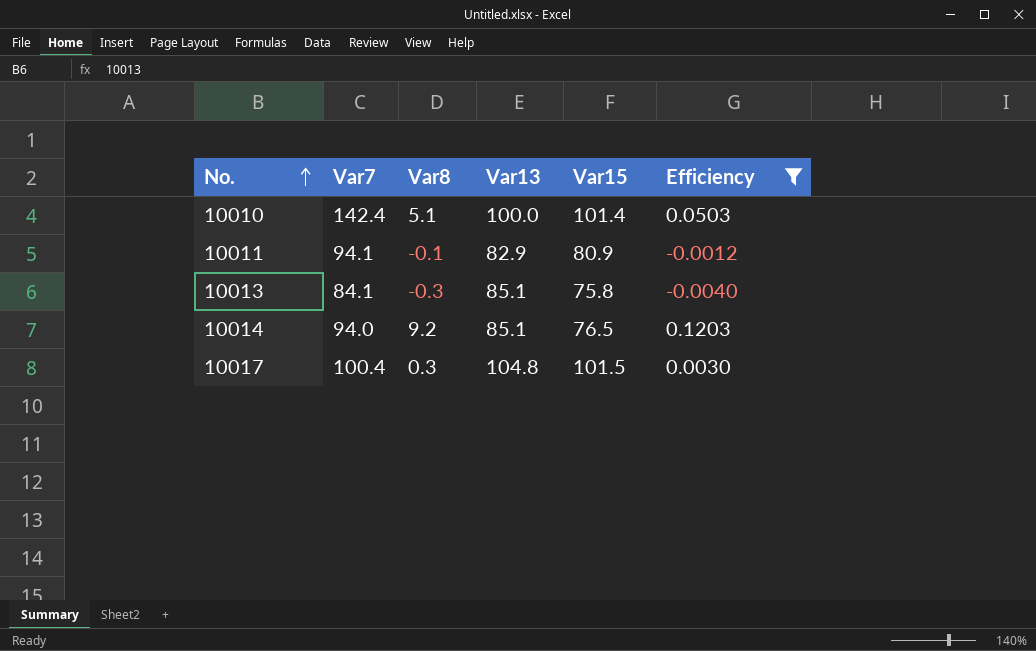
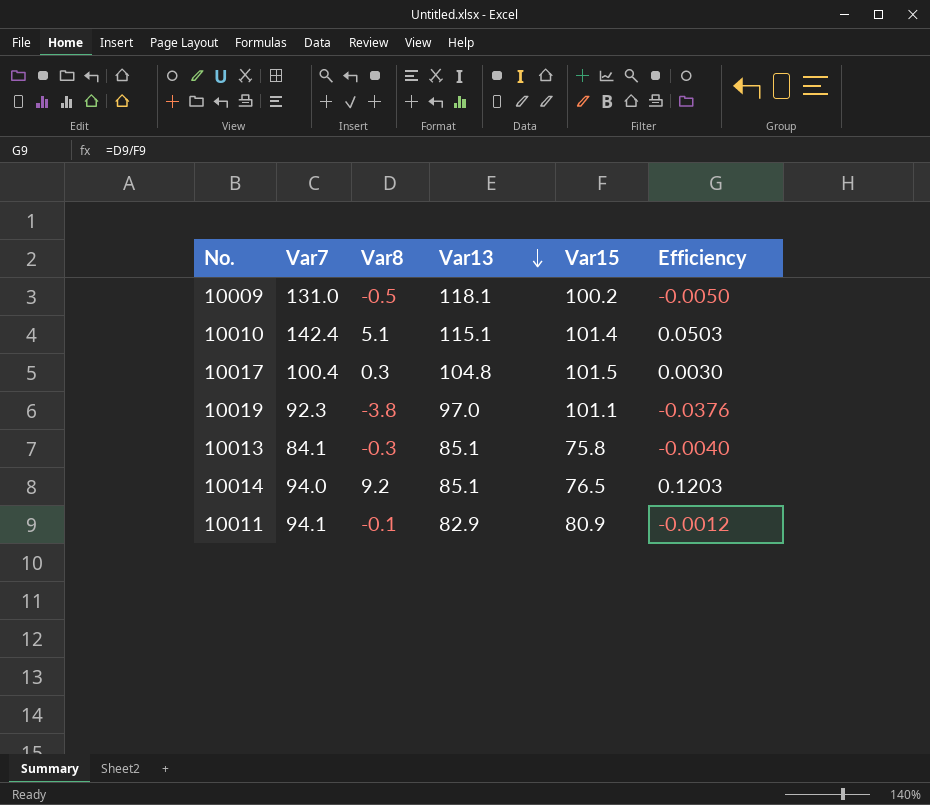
filter: Efficiency >= -0.0040 -> none
row order: No. ascending -> Var13 descending
10010 | Var13: 100.0 -> 115.1

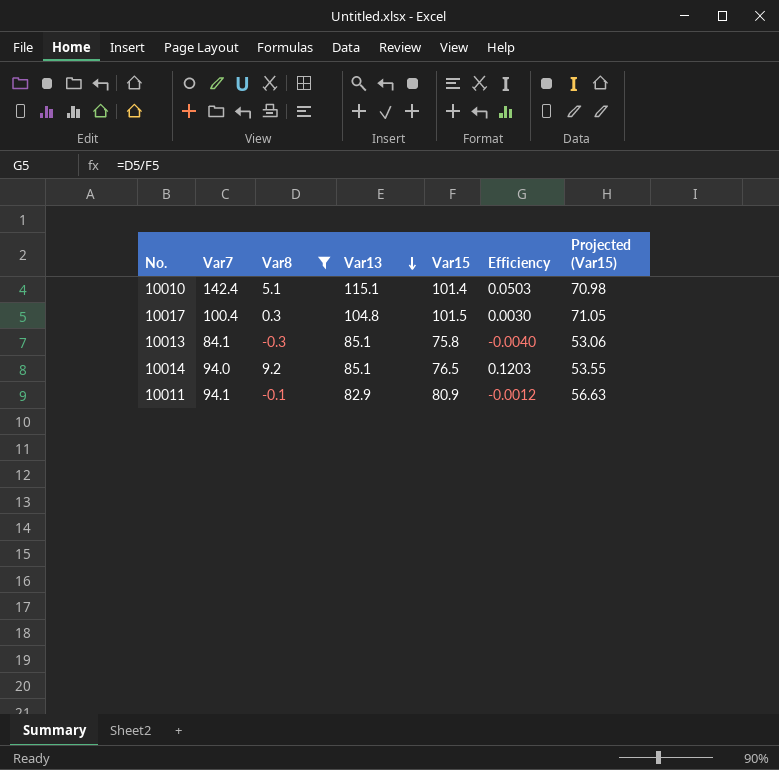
filter: none -> Var8 >= -0.3
column Projected (Var15) | formula: none -> [Var15] * 0.7

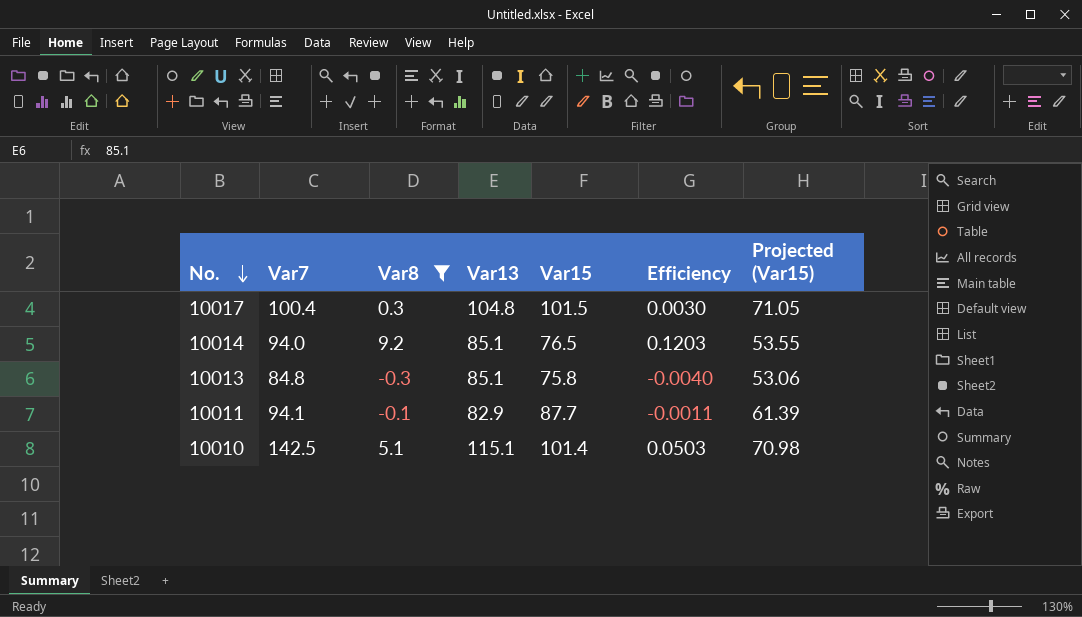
row order: Var13 descending -> No. descending
10013 | Var7: 84.1 -> 84.8
10011 | Var15: 80.9 -> 87.7
10011 | Efficiency: -0.0012 -> -0.0011
10011 | Projected (Var15): 56.63 -> 61.39
10010 | Var7: 142.4 -> 142.5

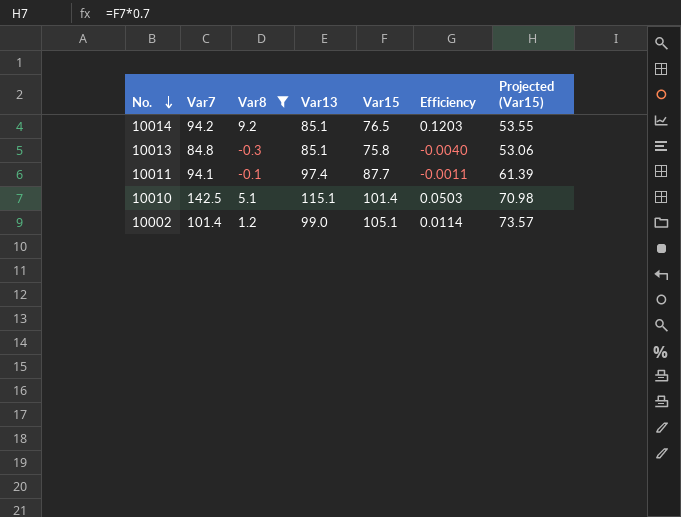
row 10017: 100.4 | 0.3 | 104.8 | 101.5 | 0.0030 | 71.05 -> none
10014 | Var7: 94.0 -> 94.2
10011 | Var13: 82.9 -> 97.4
row 10002: none -> 101.4 | 1.2 | 99.0 | 105.1 | 0.0114 | 73.57

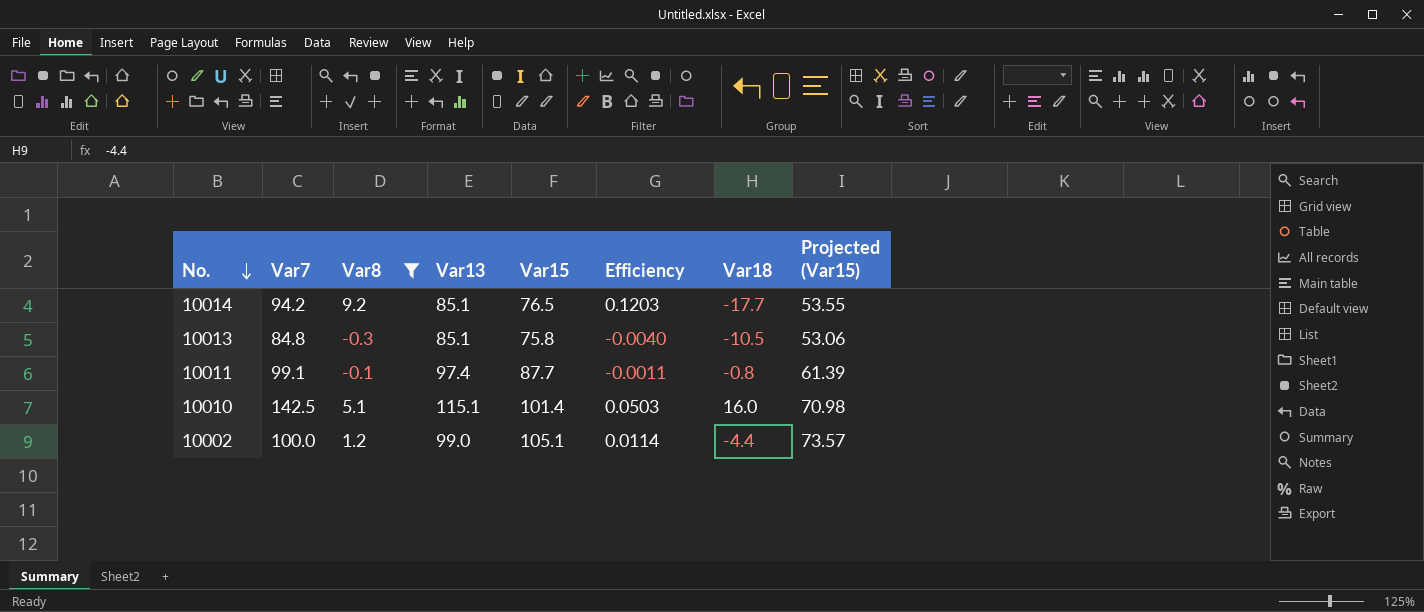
column Var18 | position: none -> 7
10011 | Var7: 94.1 -> 99.1
10002 | Var7: 101.4 -> 100.0

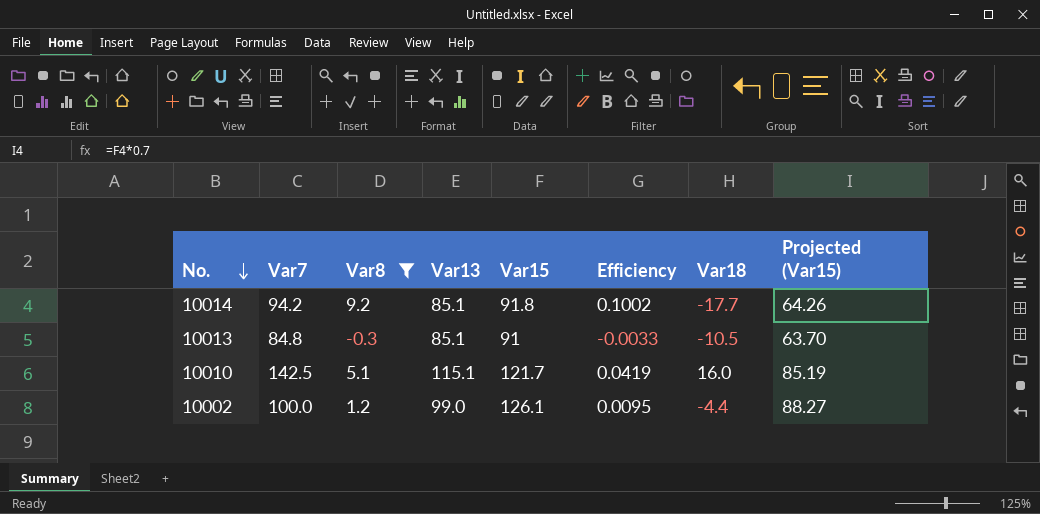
row 10011: 99.1 | -0.1 | 97.4 | 87.7 | -0.0011 | -0.8 | 61.39 -> none
10014 | Var15: 76.5 -> 91.8
10014 | Efficiency: 0.1203 -> 0.1002
10014 | Projected (Var15): 53.55 -> 64.26
10013 | Var15: 75.8 -> 91
10013 | Efficiency: -0.0040 -> -0.0033
10013 | Projected (Var15): 53.06 -> 63.70
10010 | Var15: 101.4 -> 121.7
10010 | Efficiency: 0.0503 -> 0.0419
10010 | Projected (Var15): 70.98 -> 85.19
10002 | Var15: 105.1 -> 126.1
10002 | Efficiency: 0.0114 -> 0.0095
10002 | Projected (Var15): 73.57 -> 88.27

